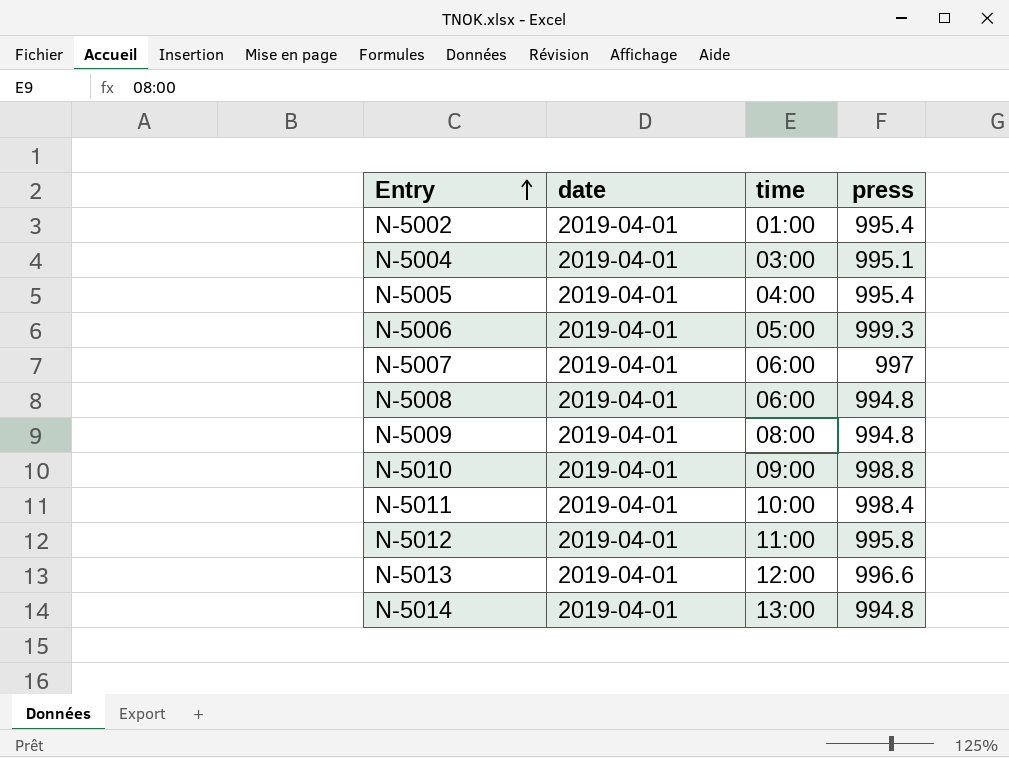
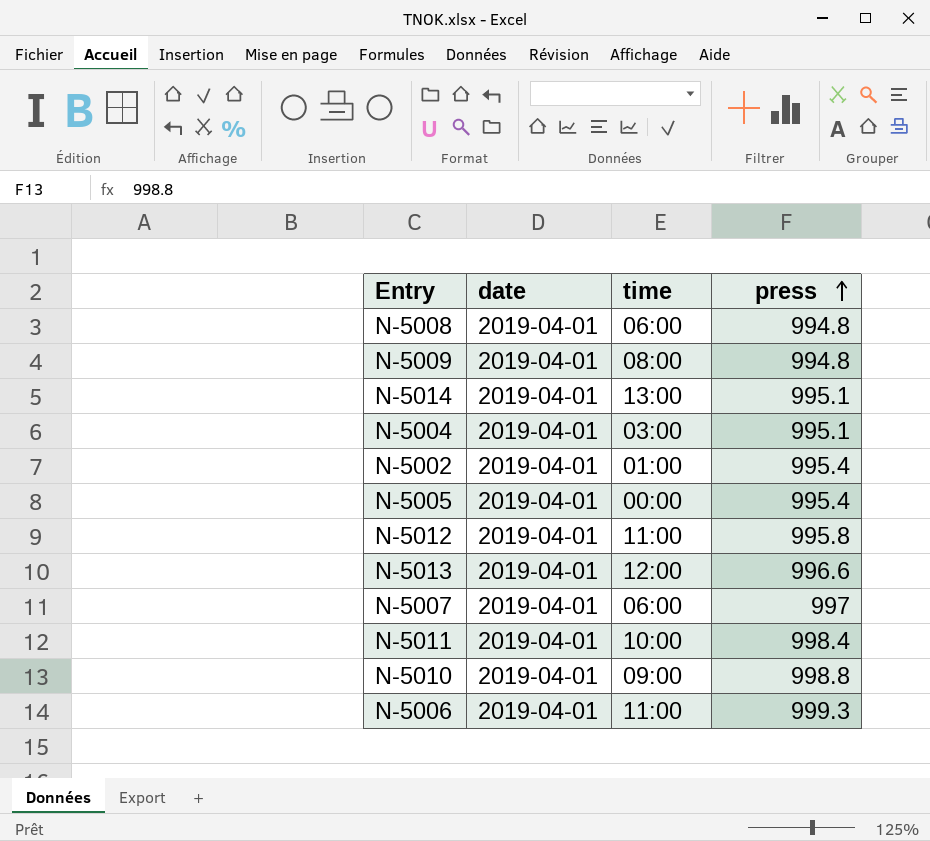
row order: Entry ascending -> press ascending
N-5014 | press: 994.8 -> 995.1
N-5005 | time: 04:00 -> 00:00
N-5006 | time: 05:00 -> 11:00

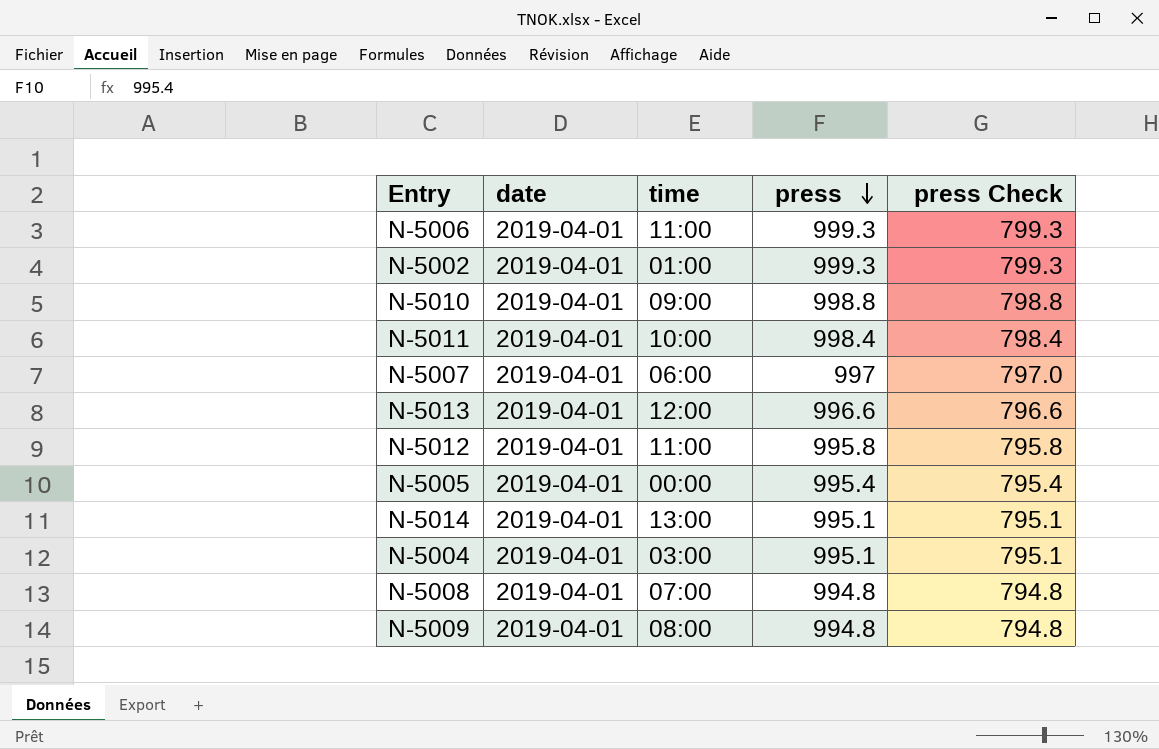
row order: press ascending -> press descending
column press Check | formula: none -> [press] - 200
N-5002 | press: 995.4 -> 999.3
N-5008 | time: 06:00 -> 07:00

